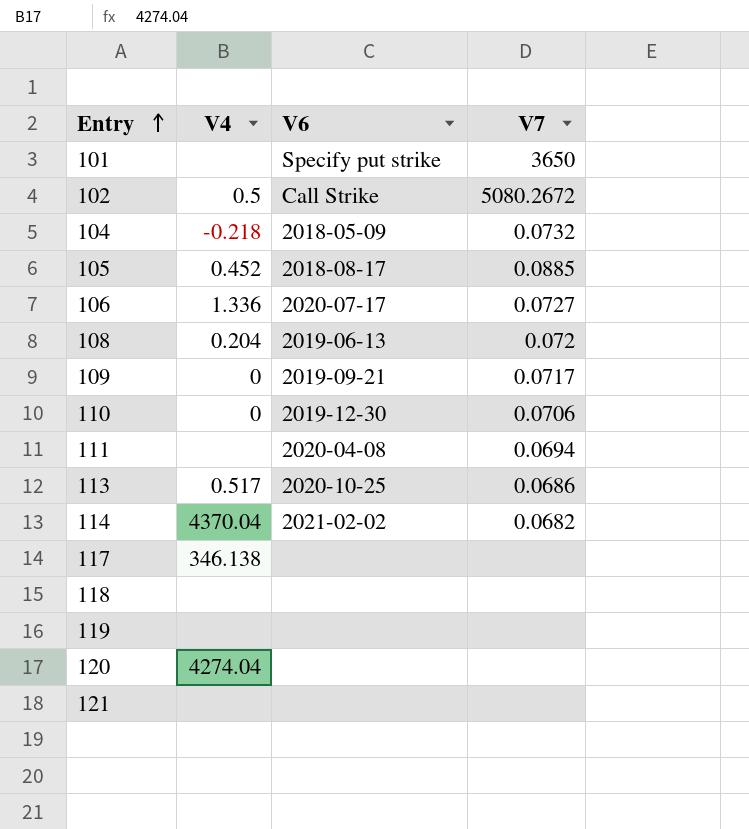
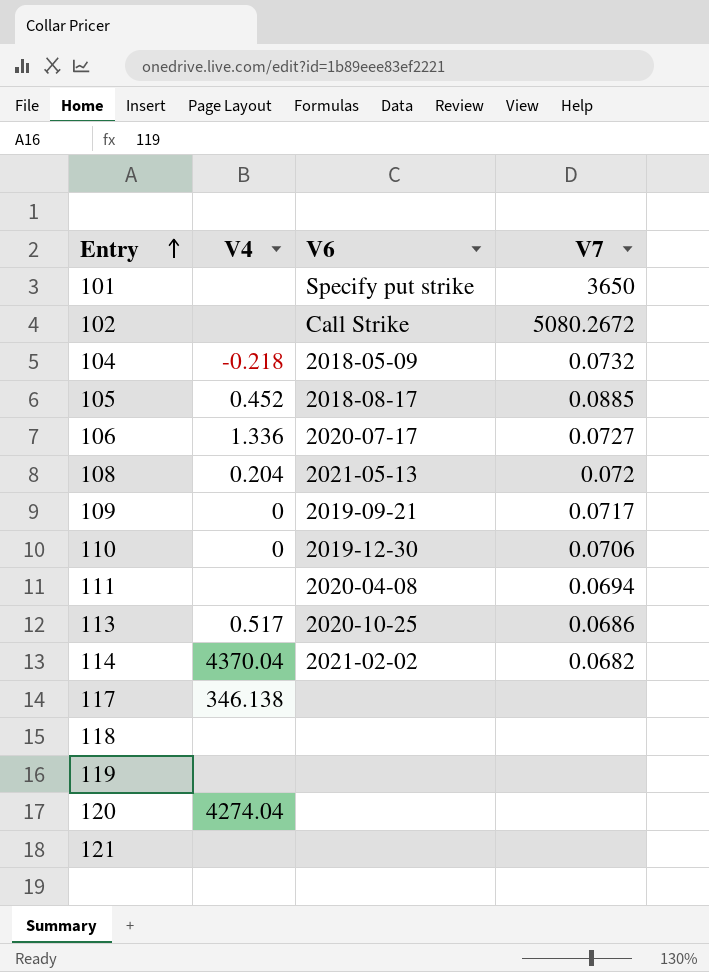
102 | V4: 0.5 -> none
108 | V6: 2019-06-13 -> 2021-05-13

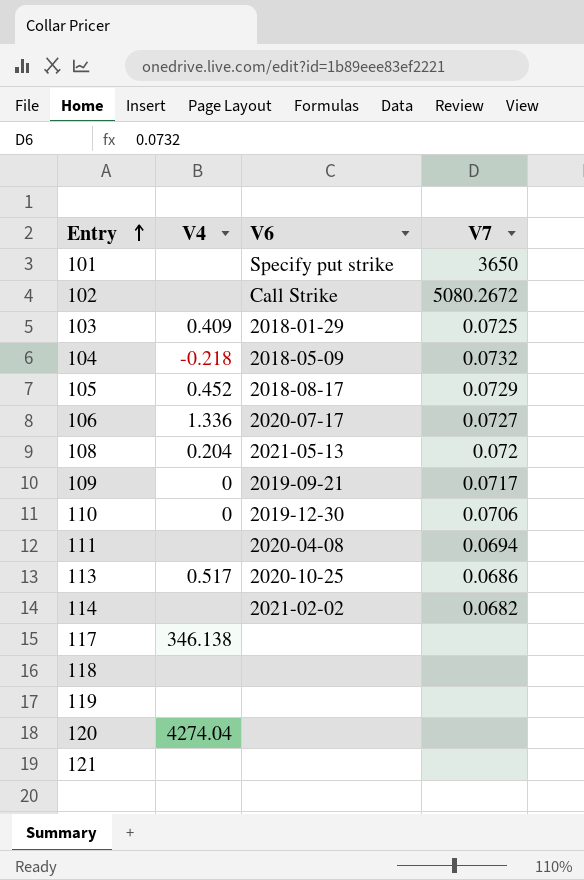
row 103: none -> 0.409 | 2018-01-29 | 0.0725
105 | V7: 0.0885 -> 0.0729
114 | V4: 4370.04 -> none

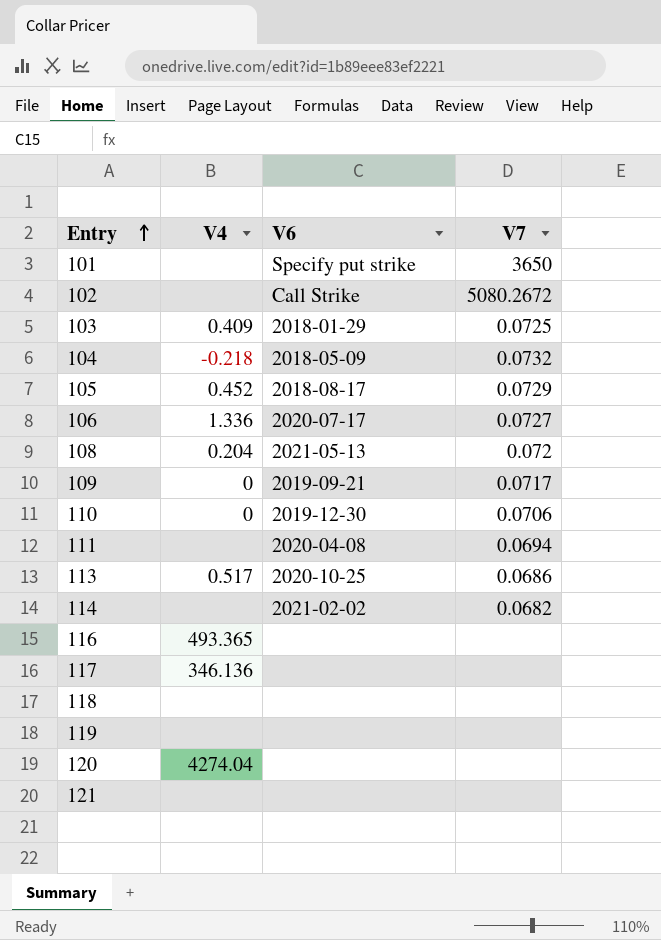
row 116: none -> 493.365 | none | none
117 | V4: 346.138 -> 346.136

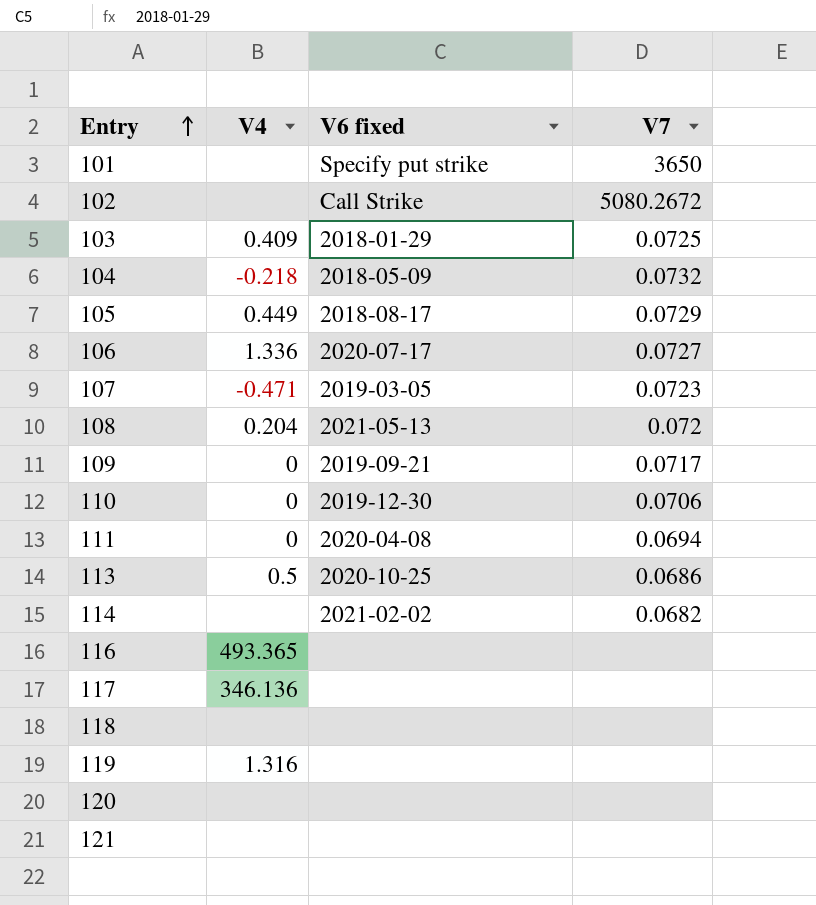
column name: V6 -> V6 fixed
105 | V4: 0.452 -> 0.449
row 107: none -> -0.471 | 2019-03-05 | 0.0723
111 | V4: none -> 0
113 | V4: 0.517 -> 0.5
119 | V4: none -> 1.316
120 | V4: 4274.04 -> none

